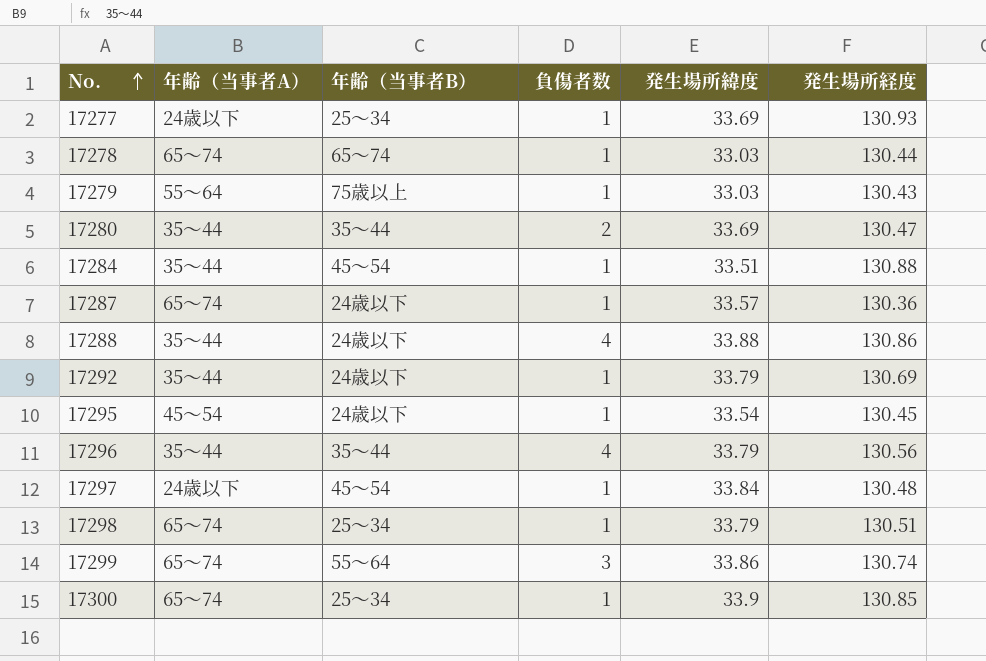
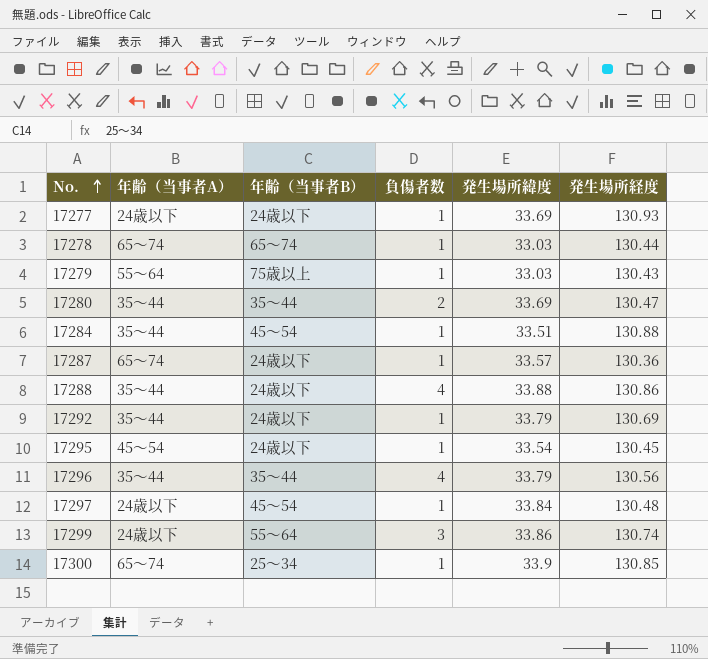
row 17298: 65～74 | 25～34 | 1 | 33.79 | 130.51 -> none
17277 | 年齢（当事者B）: 25～34 -> 24歳以下
17299 | 年齢（当事者A）: 65～74 -> 24歳以下

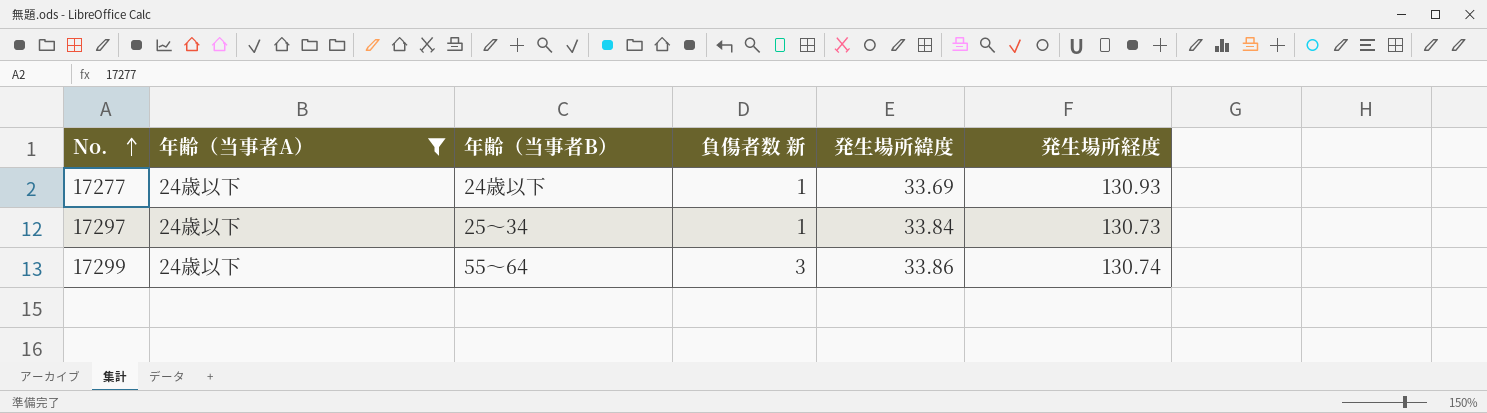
filter: none -> 年齢（当事者A） = 24歳以下
column name: 負傷者数 -> 負傷者数 新
17297 | 年齢（当事者B）: 45～54 -> 25～34
17297 | 発生場所経度: 130.48 -> 130.73

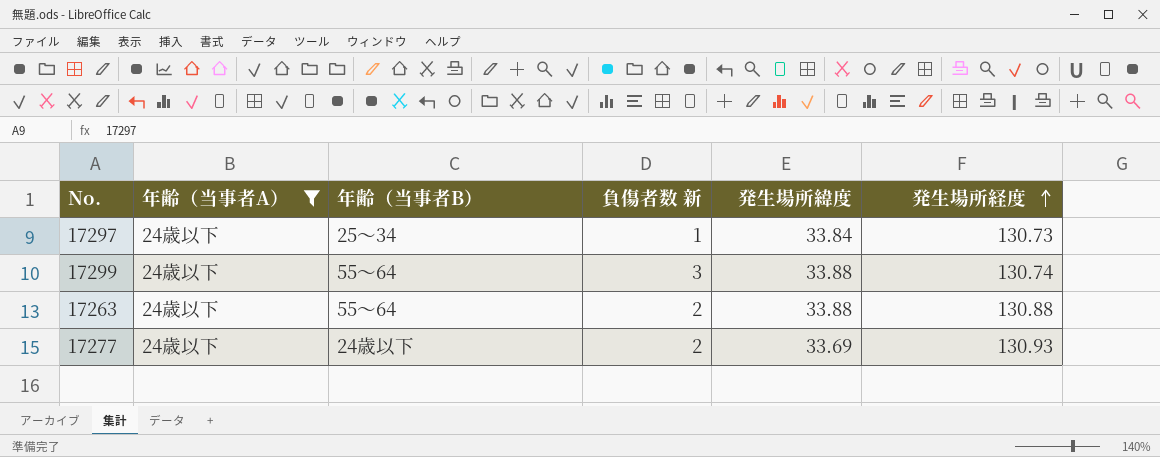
row order: No. ascending -> 発生場所経度 ascending
17299 | 発生場所緯度: 33.86 -> 33.88
row 17263: none -> 24歳以下 | 55～64 | 2 | 33.88 | 130.88
17277 | 負傷者数 新: 1 -> 2

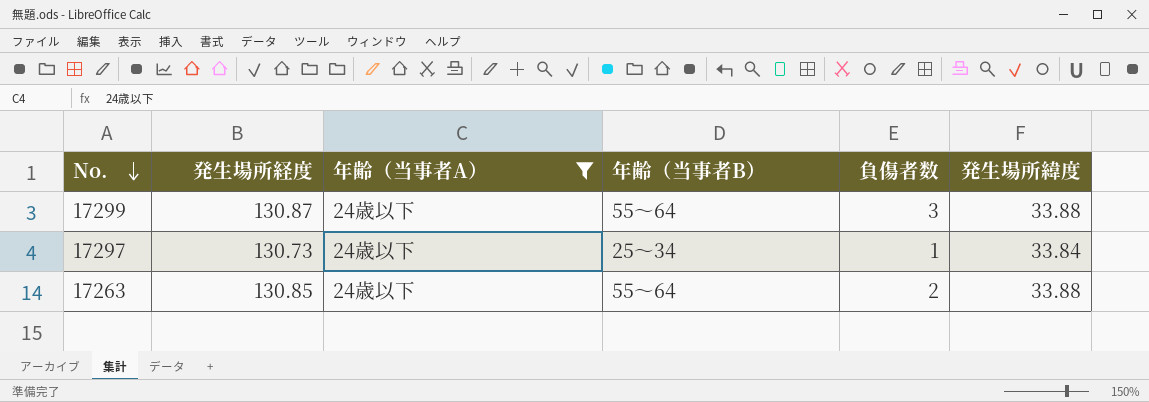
row order: 発生場所経度 ascending -> No. descending
column 発生場所経度 | position: 6 -> 2
column name: 負傷者数 新 -> 負傷者数
row 17277: 24歳以下 | 24歳以下 | 2 | 33.69 | 130.93 -> none
17299 | 発生場所経度: 130.74 -> 130.87
17263 | 発生場所経度: 130.88 -> 130.85

